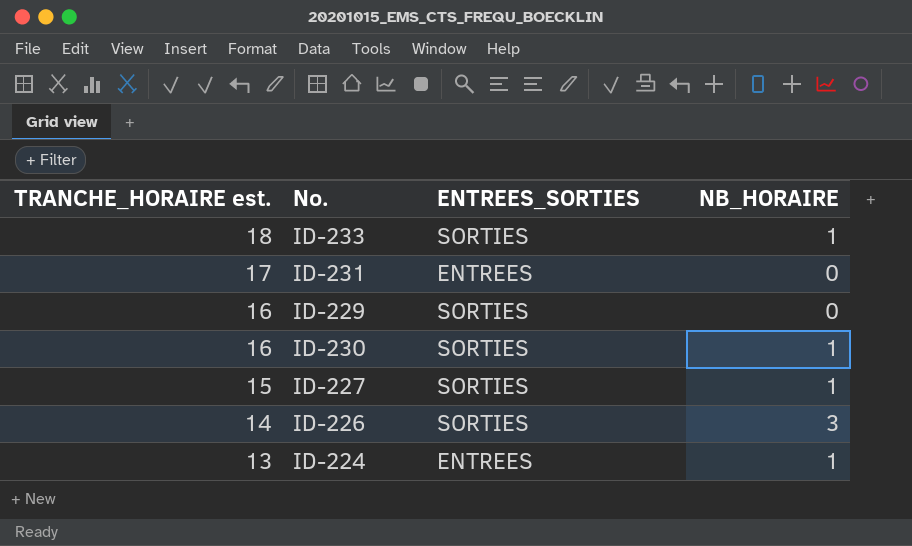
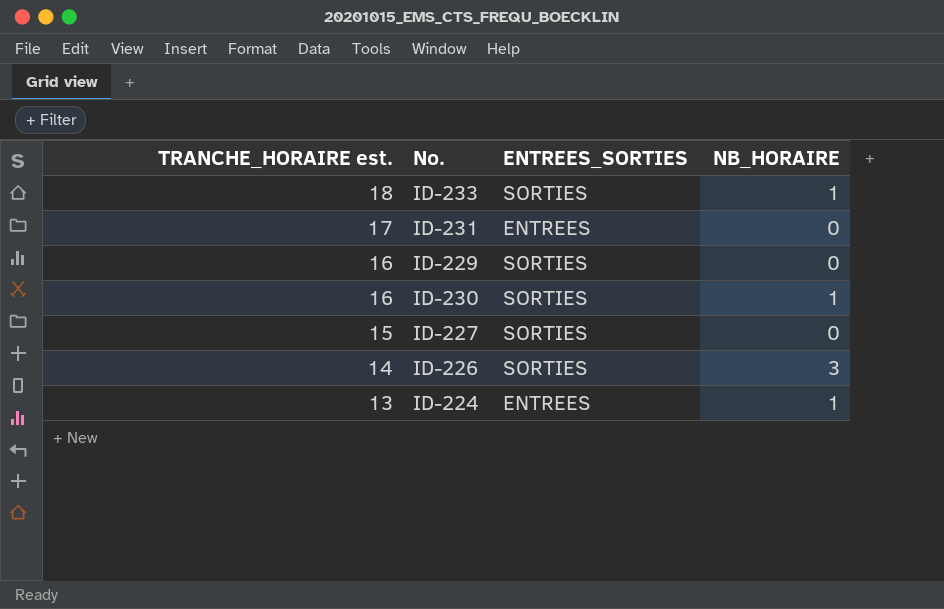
ID-227 | NB_HORAIRE: 1 -> 0

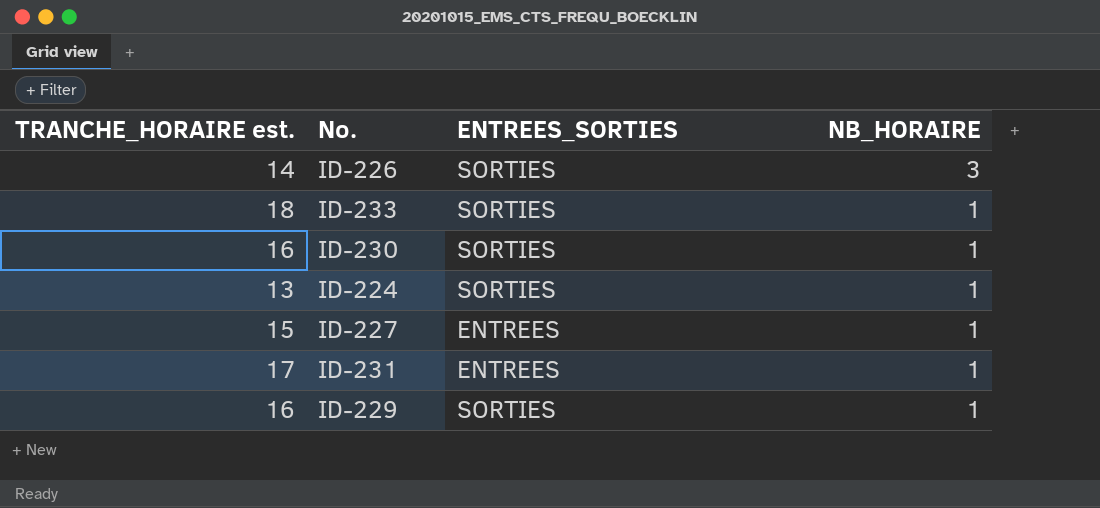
row order: TRANCHE_HORAIRE est. descending -> NB_HORAIRE descending
ID-224 | ENTREES_SORTIES: ENTREES -> SORTIES
ID-227 | ENTREES_SORTIES: SORTIES -> ENTREES
ID-227 | NB_HORAIRE: 0 -> 1
ID-231 | NB_HORAIRE: 0 -> 1
ID-229 | NB_HORAIRE: 0 -> 1

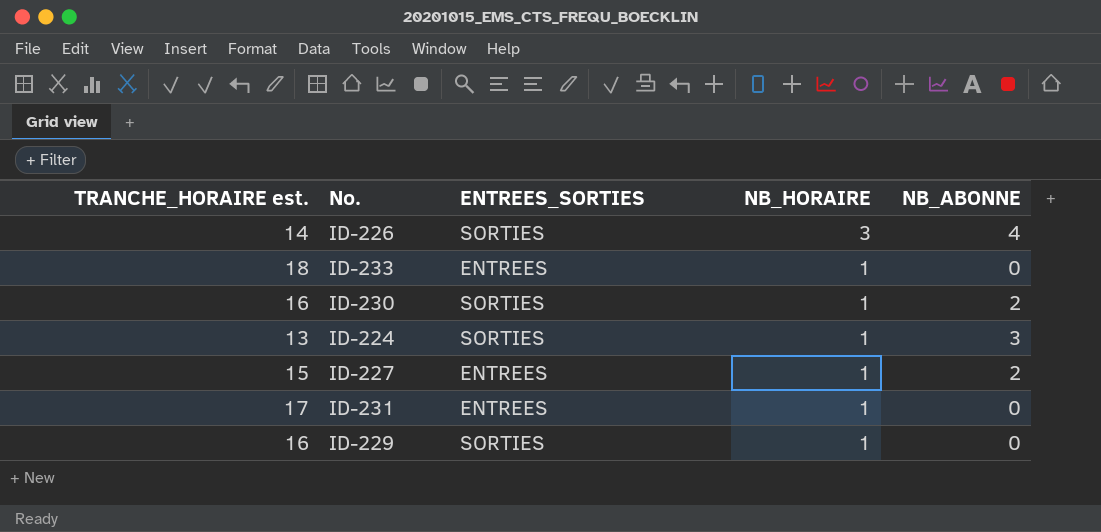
column NB_ABONNE | position: none -> 5
ID-233 | ENTREES_SORTIES: SORTIES -> ENTREES

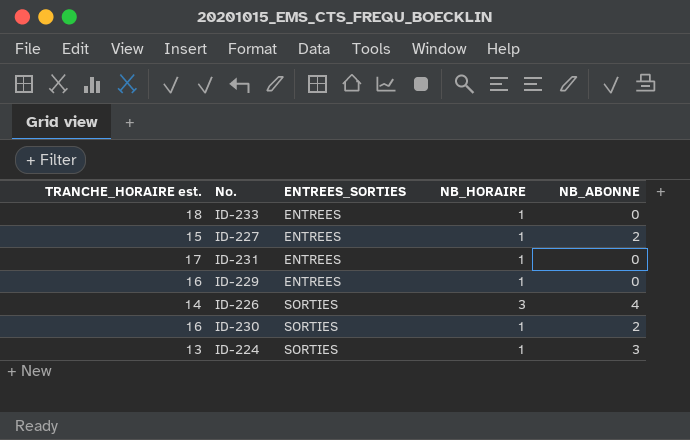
row order: NB_HORAIRE descending -> ENTREES_SORTIES ascending
ID-229 | ENTREES_SORTIES: SORTIES -> ENTREES

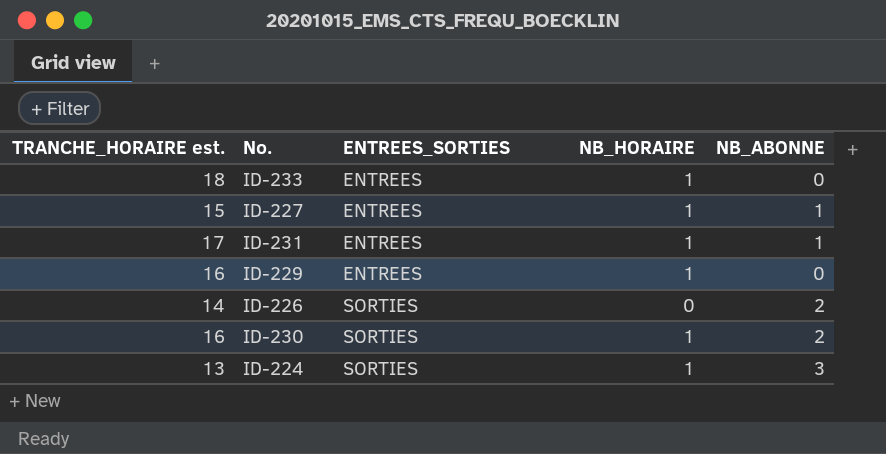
ID-227 | NB_ABONNE: 2 -> 1
ID-231 | NB_ABONNE: 0 -> 1
ID-226 | NB_HORAIRE: 3 -> 0
ID-226 | NB_ABONNE: 4 -> 2

